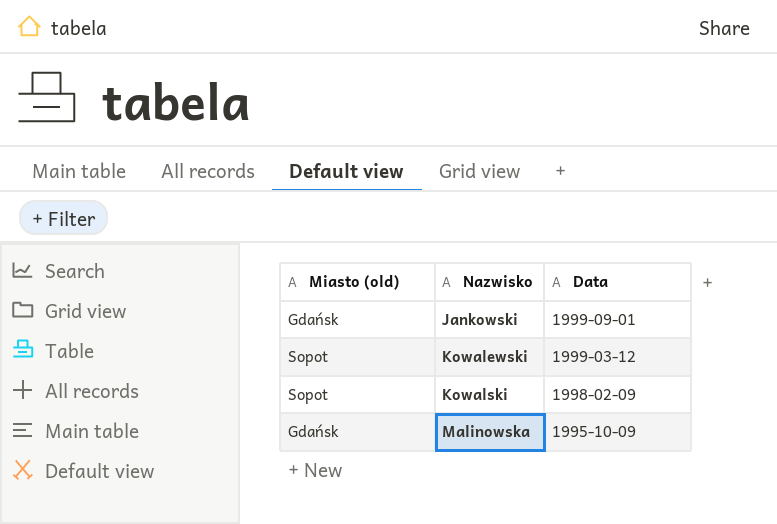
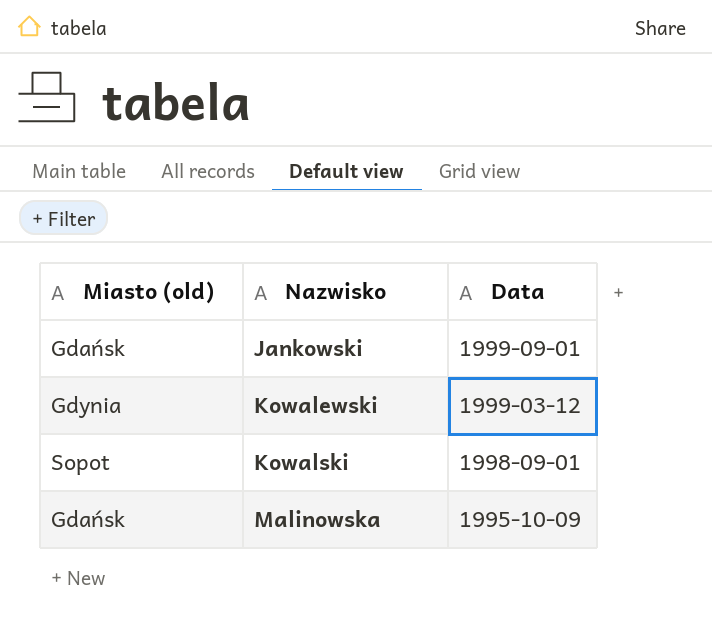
Kowalewski | Miasto (old): Sopot -> Gdynia
Kowalski | Data: 1998-02-09 -> 1998-09-01

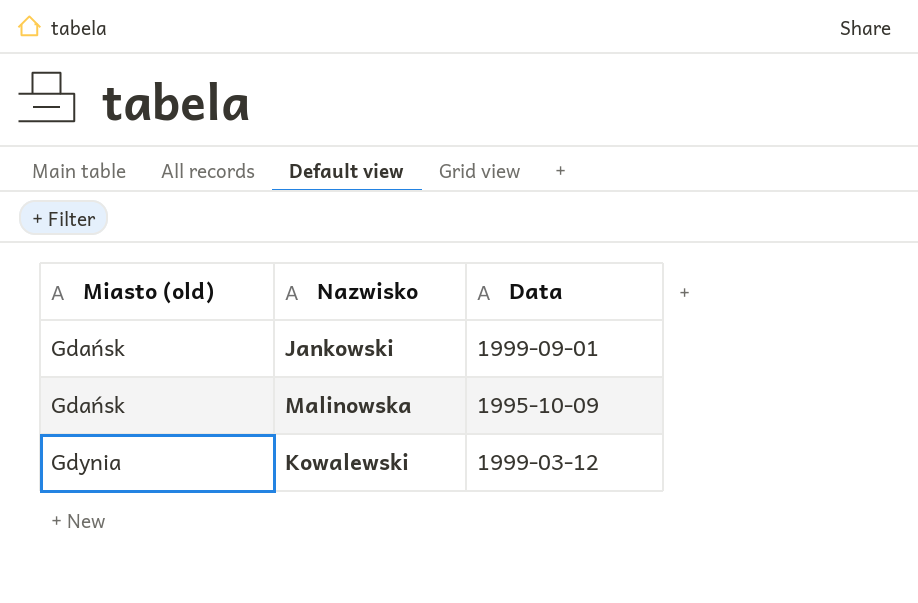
row order: Nazwisko ascending -> Miasto (old) ascending
row Kowalski: Sopot | 1998-09-01 -> none

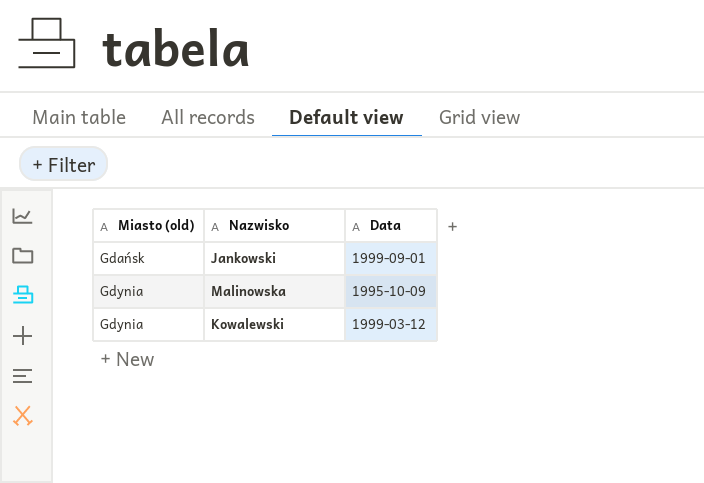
Malinowska | Miasto (old): Gdańsk -> Gdynia

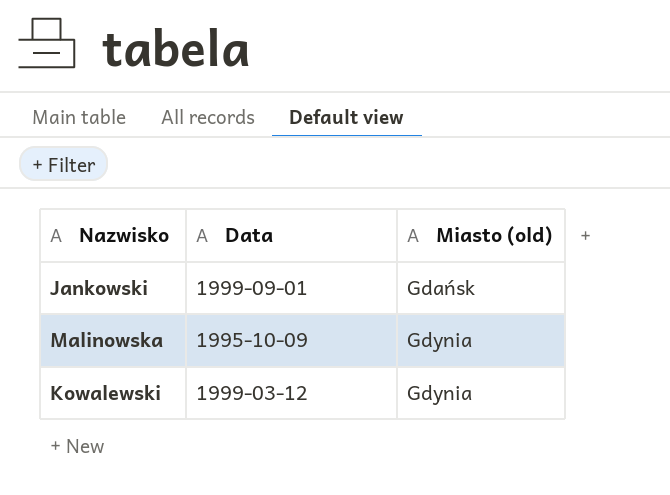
column Miasto (old) | position: 1 -> 3

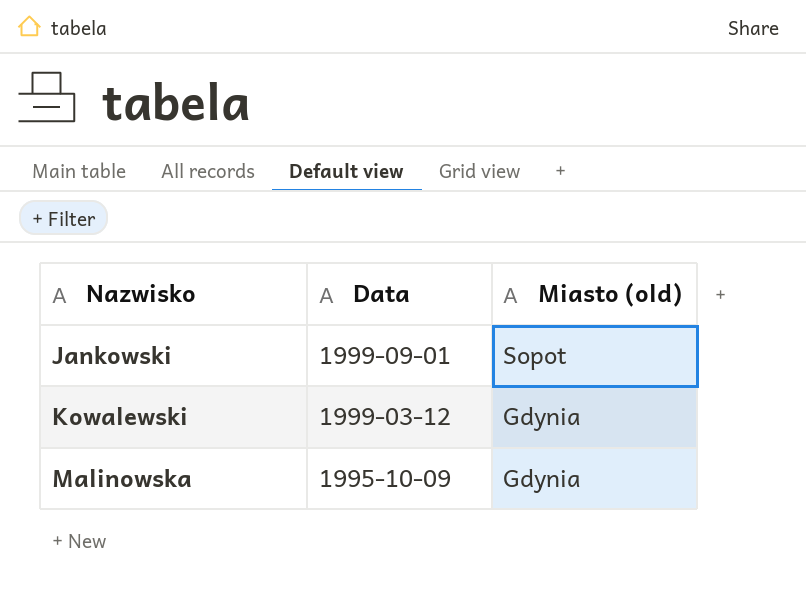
row order: Miasto (old) ascending -> Nazwisko ascending
Jankowski | Miasto (old): Gdańsk -> Sopot

